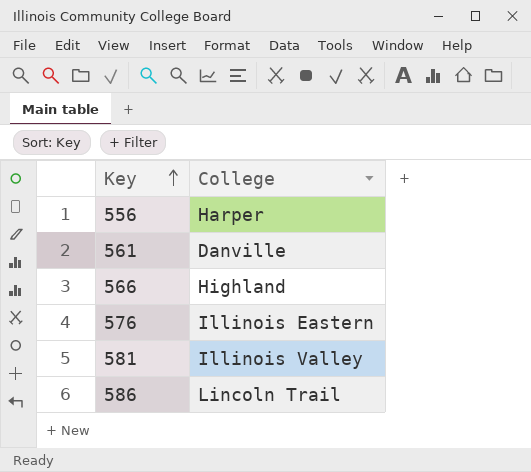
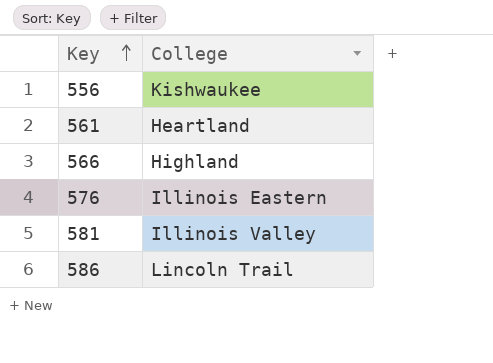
556 | College: Harper -> Kishwaukee
561 | College: Danville -> Heartland

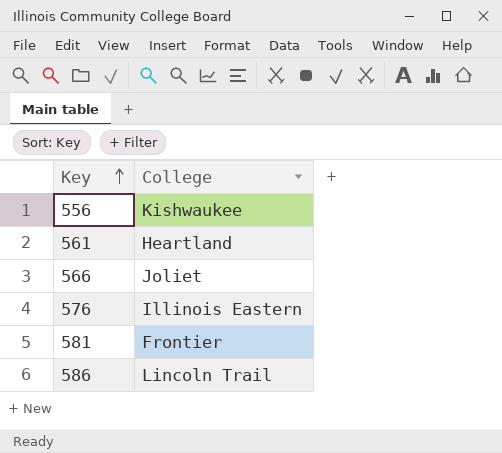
566 | College: Highland -> Joliet
581 | College: Illinois Valley -> Frontier

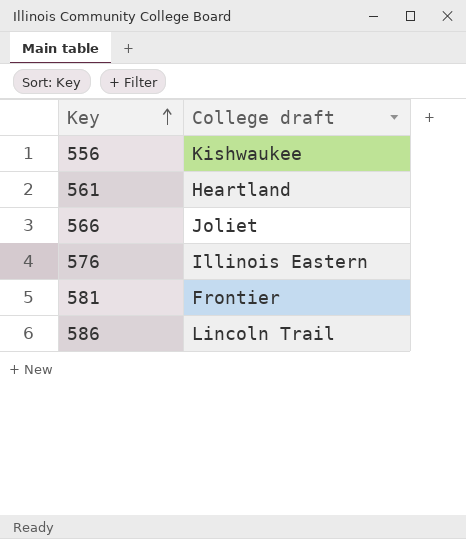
column name: College -> College draft

